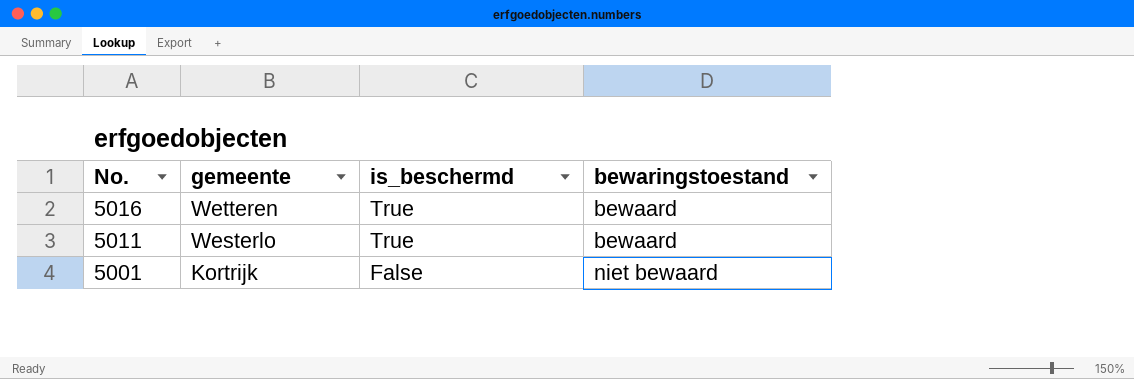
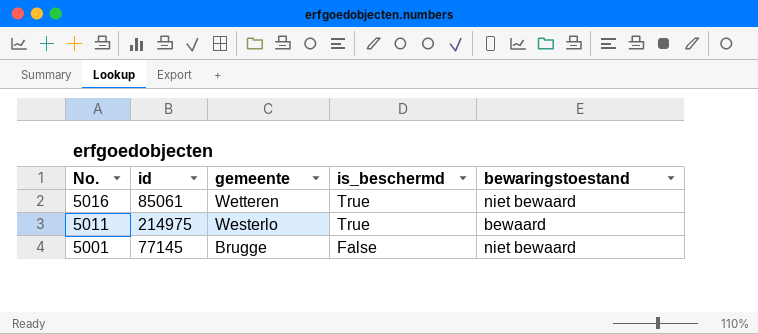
column id | position: none -> 2
5016 | bewaringstoestand: bewaard -> niet bewaard
5001 | gemeente: Kortrijk -> Brugge

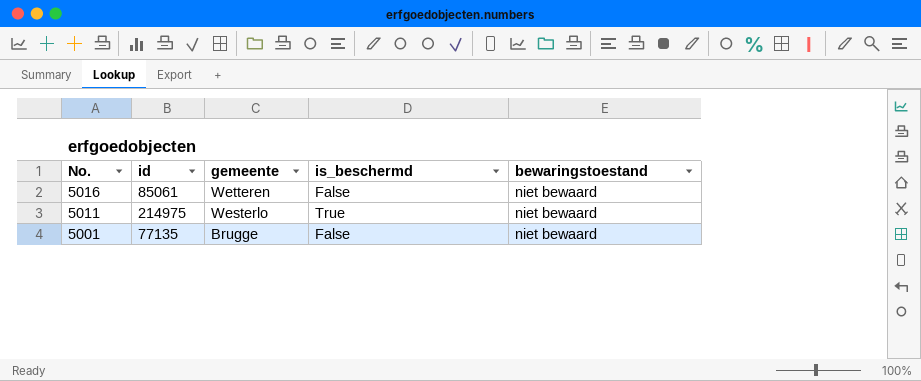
5016 | is_beschermd: True -> False
5011 | bewaringstoestand: bewaard -> niet bewaard
5001 | id: 77145 -> 77135

